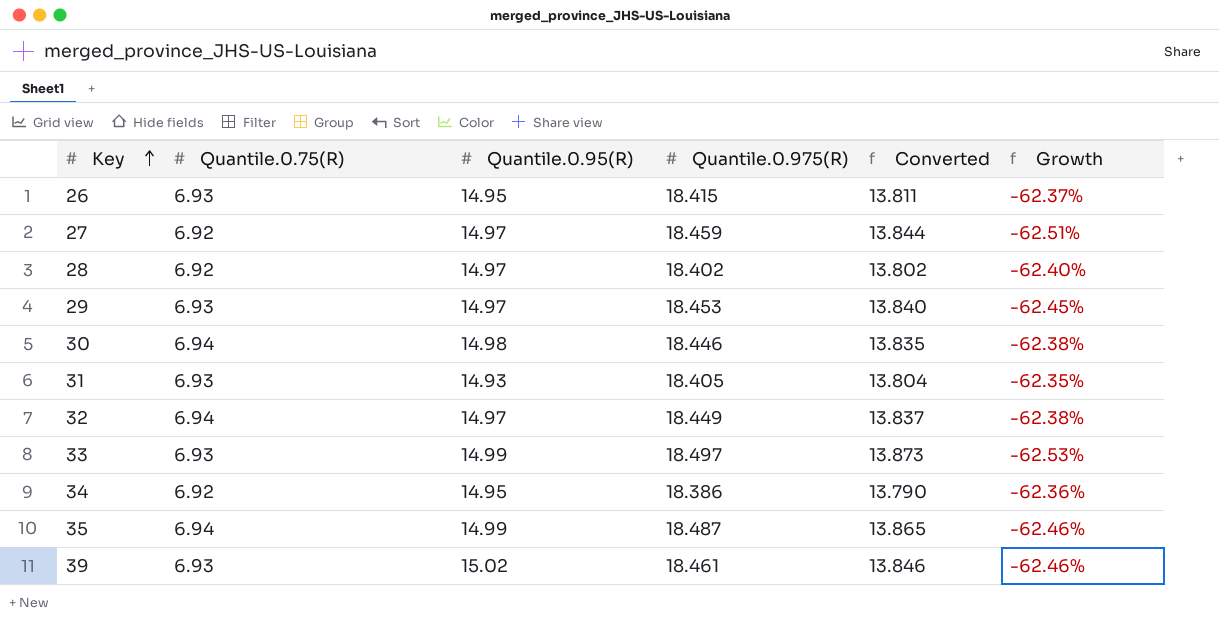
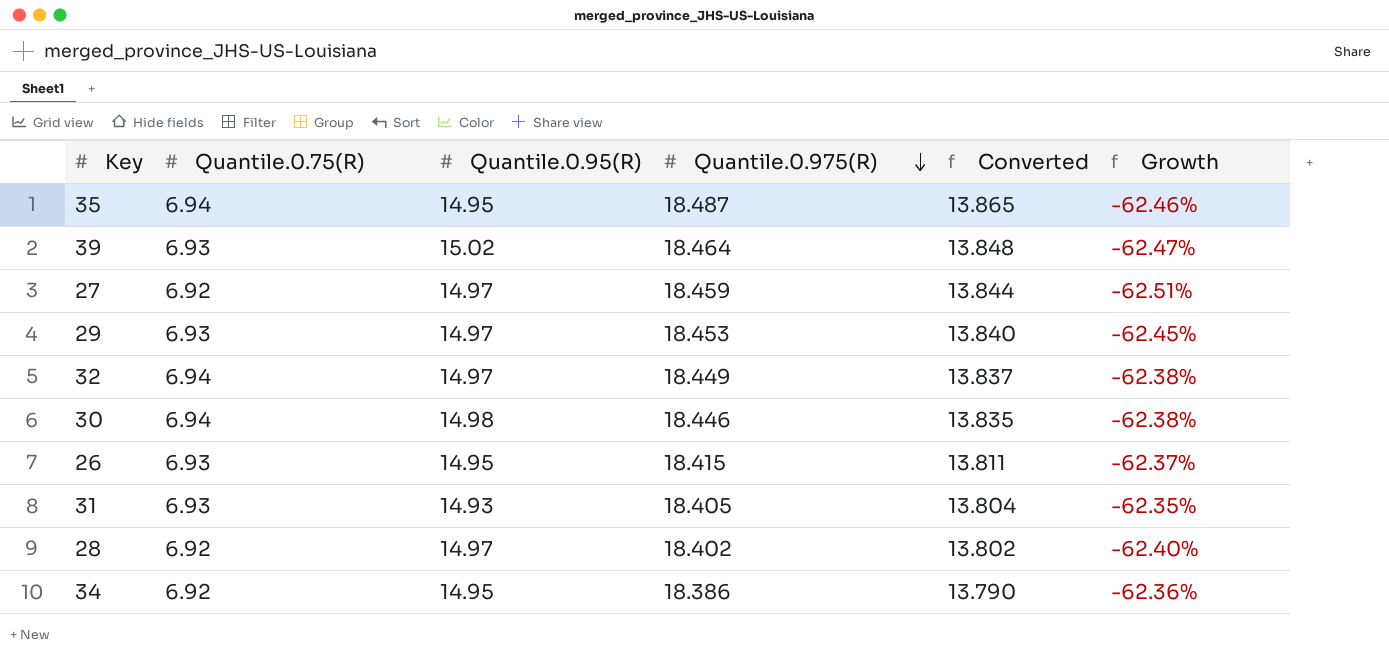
row order: Key ascending -> Quantile.0.975(R) descending
row 33: 6.93 | 14.99 | 18.497 | 13.873 | -62.53% -> none
35 | Quantile.0.95(R): 14.99 -> 14.95
39 | Quantile.0.975(R): 18.461 -> 18.464
39 | Converted: 13.846 -> 13.848
39 | Growth: -62.46% -> -62.47%

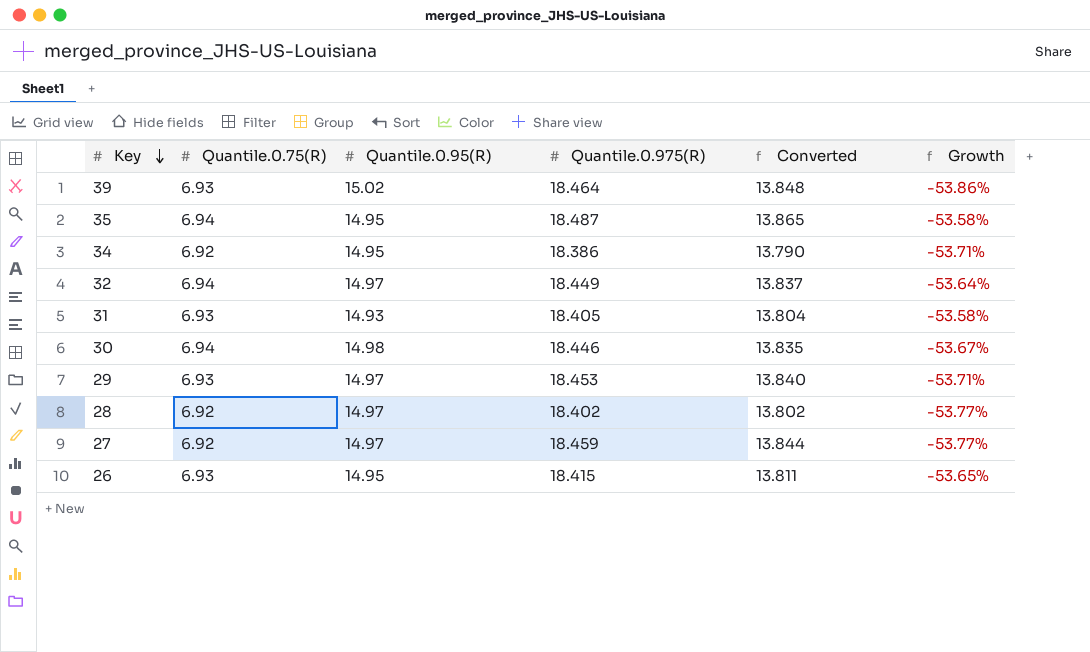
row order: Quantile.0.975(R) descending -> Key descending
column Growth | formula: ([Quantile.0.75(R)] - [Quantile.0.975(R)]) / [Quantile.0.975(R)] -> ([Quantile.0.75(R)] - [Quantile.0.95(R)]) / [Quantile.0.95(R)]

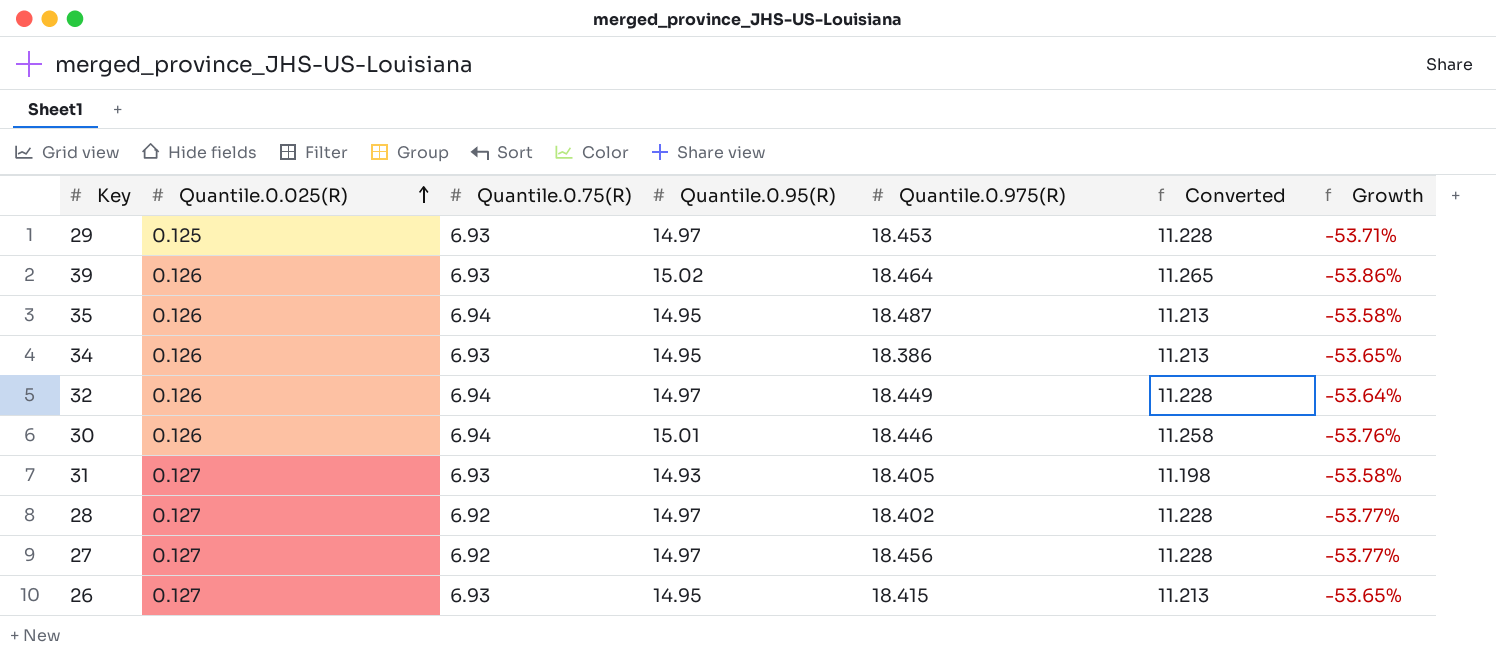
row order: Key descending -> Quantile.0.025(R) ascending
column Quantile.0.025(R) | position: none -> 2
column Converted | formula: [Quantile.0.975(R)] * 0.75 -> [Quantile.0.95(R)] * 0.75
34 | Quantile.0.75(R): 6.92 -> 6.93
34 | Growth: -53.71% -> -53.65%
30 | Quantile.0.95(R): 14.98 -> 15.01
30 | Growth: -53.67% -> -53.76%
27 | Quantile.0.975(R): 18.459 -> 18.456

